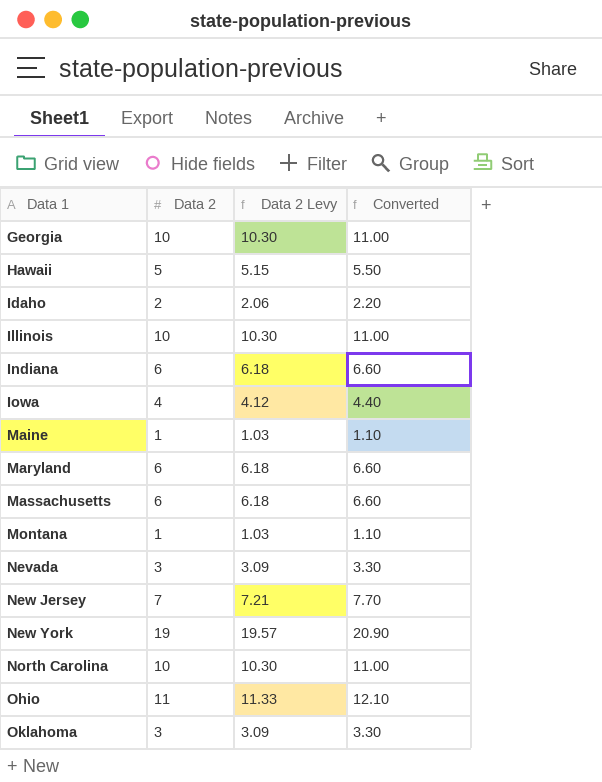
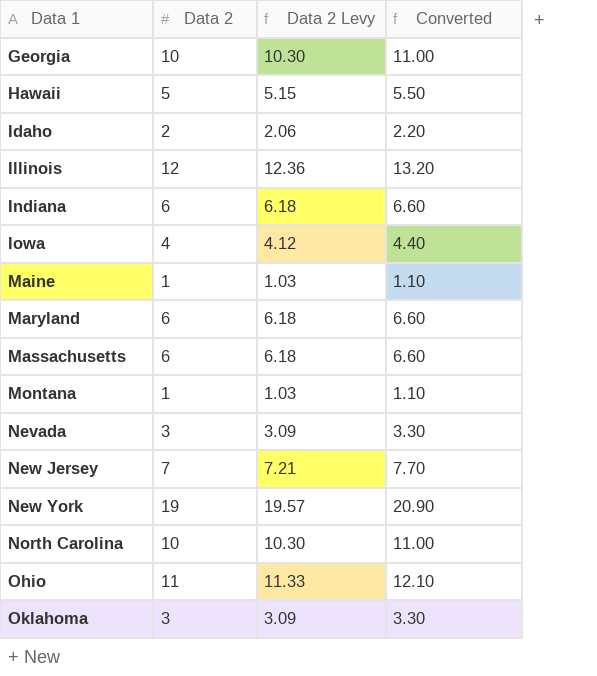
Illinois | Data 2: 10 -> 12
Illinois | Data 2 Levy: 10.30 -> 12.36
Illinois | Converted: 11.00 -> 13.20

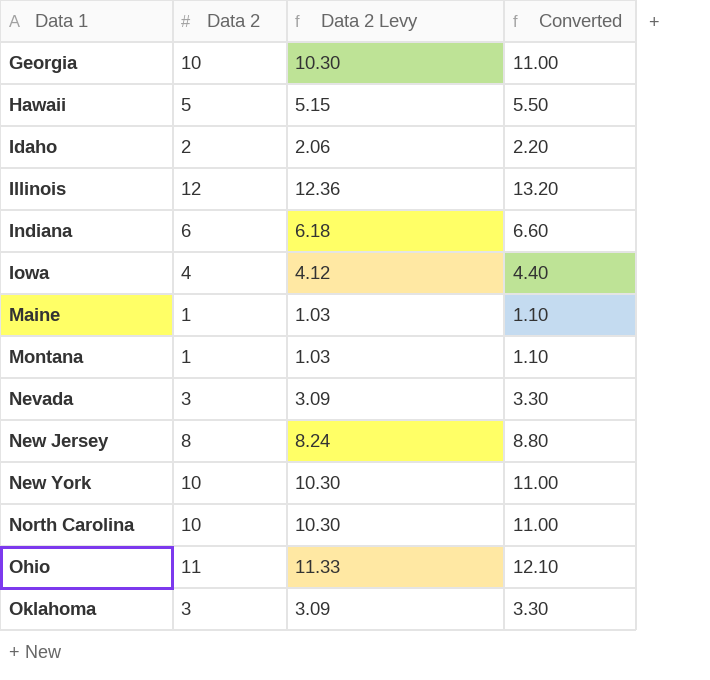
row Maryland: 6 | 6.18 | 6.60 -> none
row Massachusetts: 6 | 6.18 | 6.60 -> none
New Jersey | Data 2: 7 -> 8
New Jersey | Data 2 Levy: 7.21 -> 8.24
New Jersey | Converted: 7.70 -> 8.80
New York | Data 2: 19 -> 10
New York | Data 2 Levy: 19.57 -> 10.30
New York | Converted: 20.90 -> 11.00

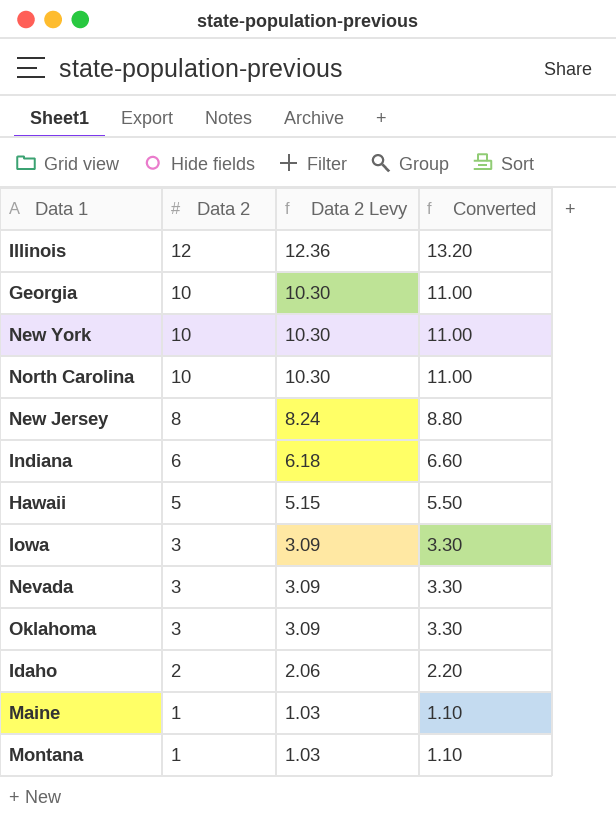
row order: Data 1 ascending -> Data 2 descending
row Ohio: 11 | 11.33 | 12.10 -> none
Iowa | Data 2: 4 -> 3
Iowa | Data 2 Levy: 4.12 -> 3.09
Iowa | Converted: 4.40 -> 3.30

